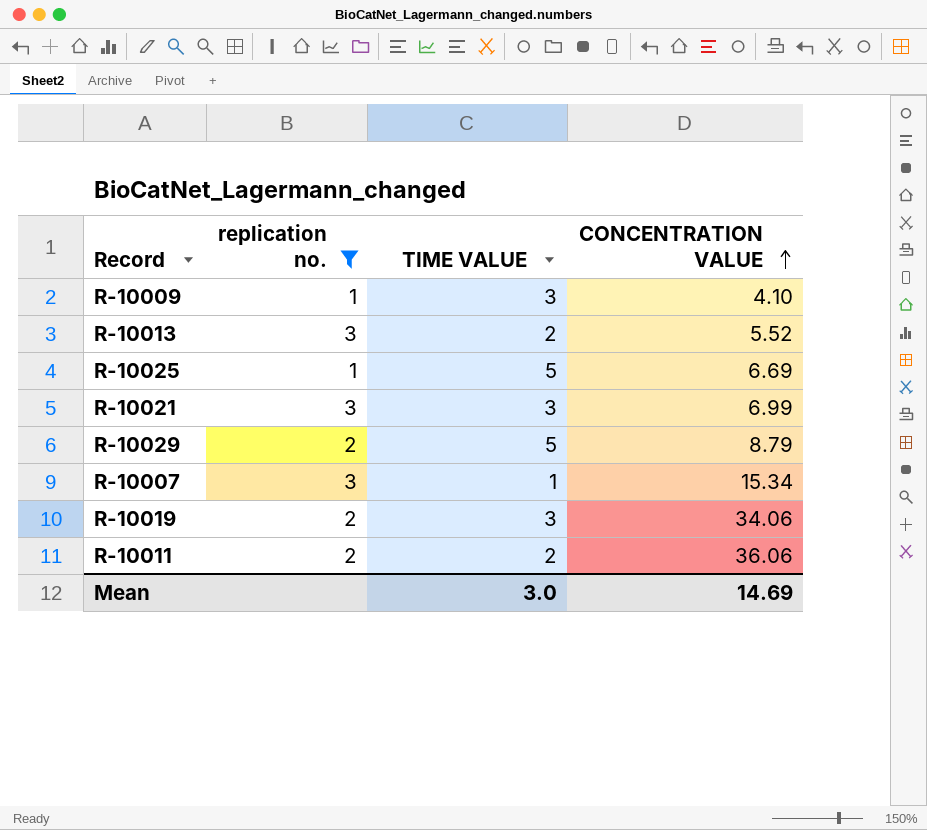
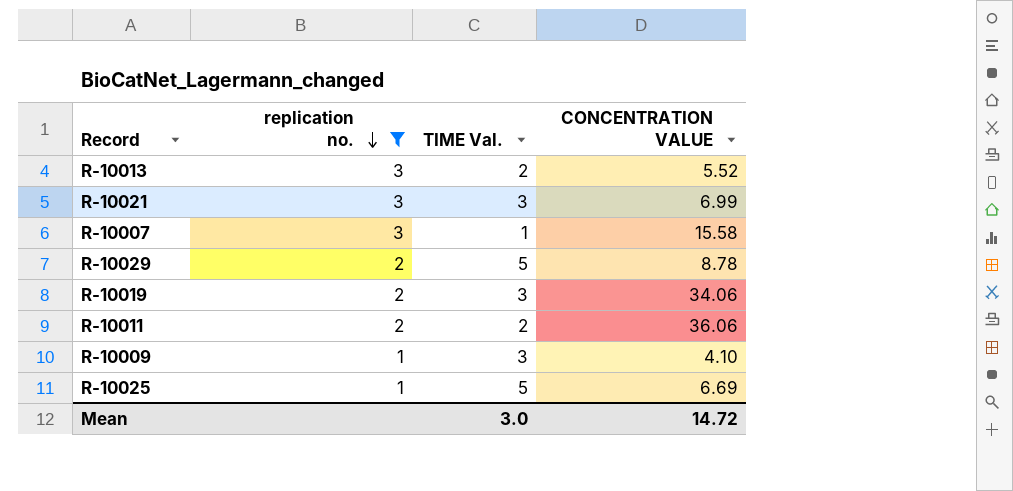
row order: CONCENTRATION VALUE ascending -> replication no. descending
column name: TIME VALUE -> TIME Val.
R-10007 | CONCENTRATION VALUE: 15.34 -> 15.58
R-10029 | CONCENTRATION VALUE: 8.79 -> 8.78
Mean | CONCENTRATION VALUE: 14.69 -> 14.72

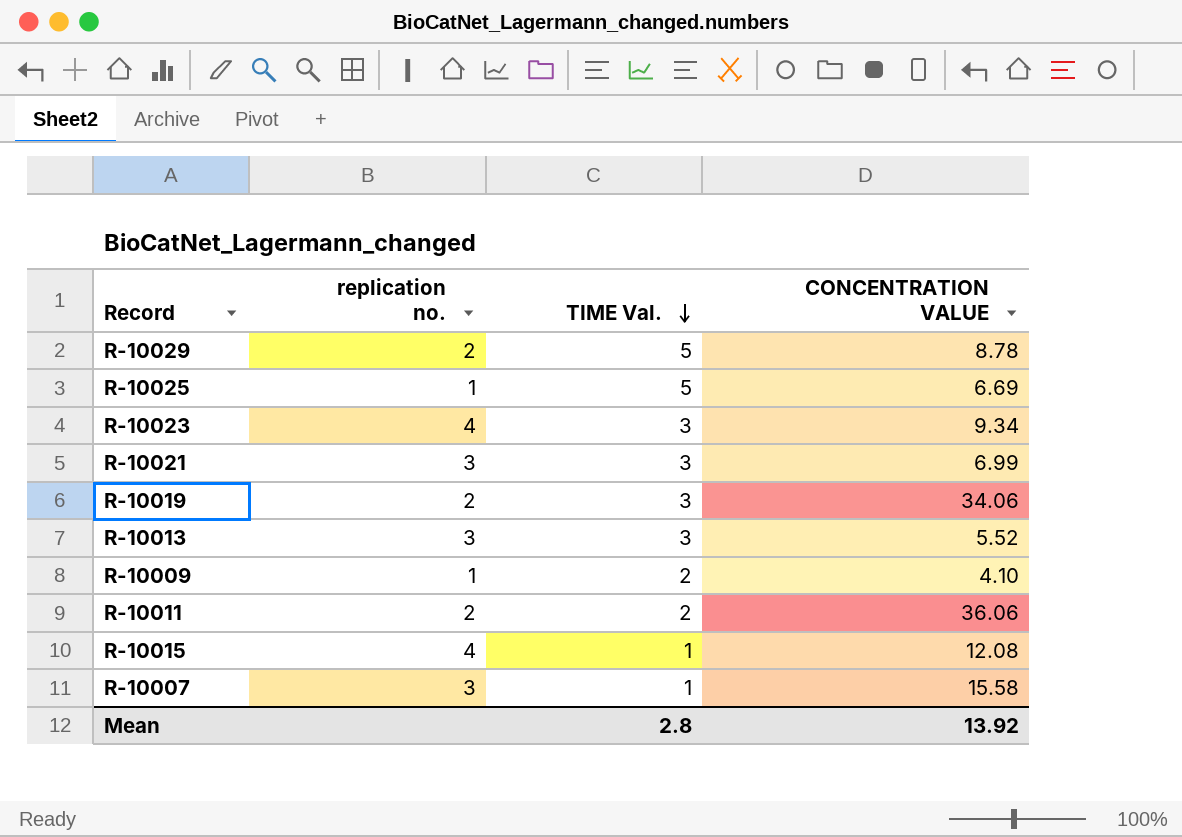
filter: replication no. != 4 -> none
row order: replication no. descending -> TIME Val. descending
R-10013 | TIME Val.: 2 -> 3
R-10009 | TIME Val.: 3 -> 2
Mean | TIME Val.: 3.0 -> 2.8
Mean | CONCENTRATION VALUE: 14.72 -> 13.92

